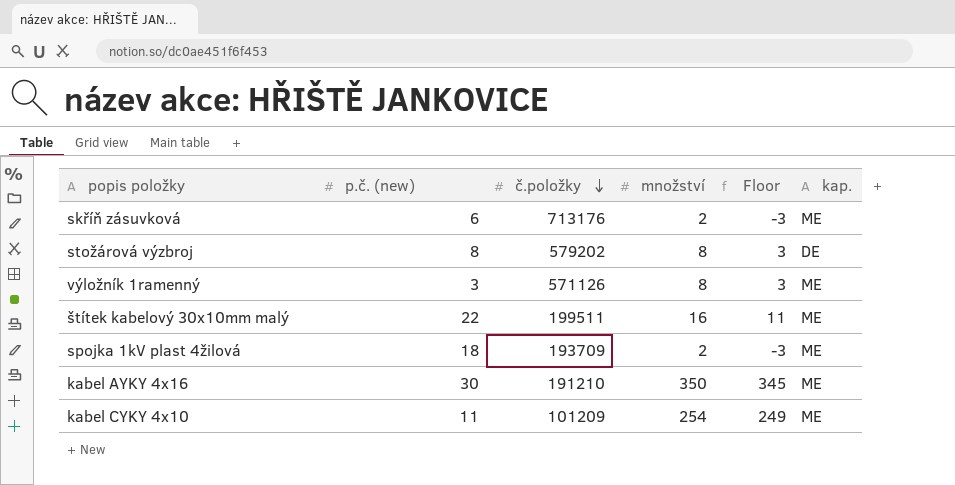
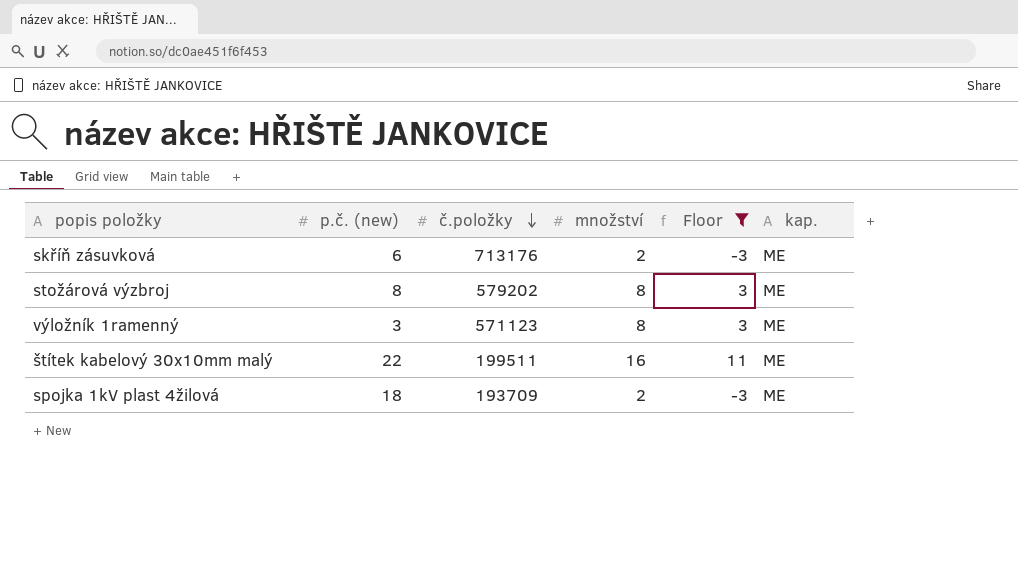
filter: none -> Floor <= 11
stožárová výzbroj | kap.: DE -> ME
výložník 1ramenný | č.položky: 571126 -> 571123

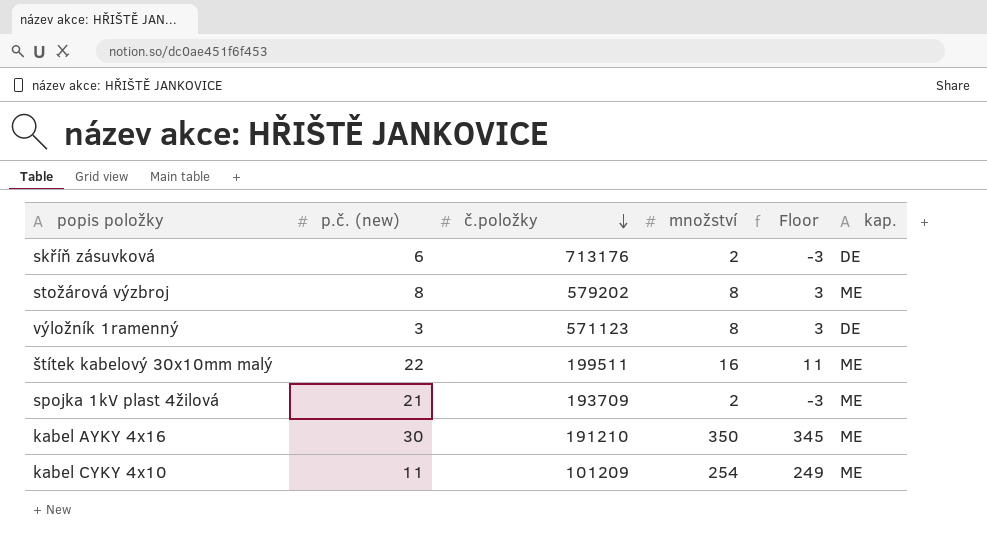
filter: Floor <= 11 -> none
skříň zásuvková | kap.: ME -> DE
výložník 1ramenný | kap.: ME -> DE
spojka 1kV plast 4žilová | p.č. (new): 18 -> 21

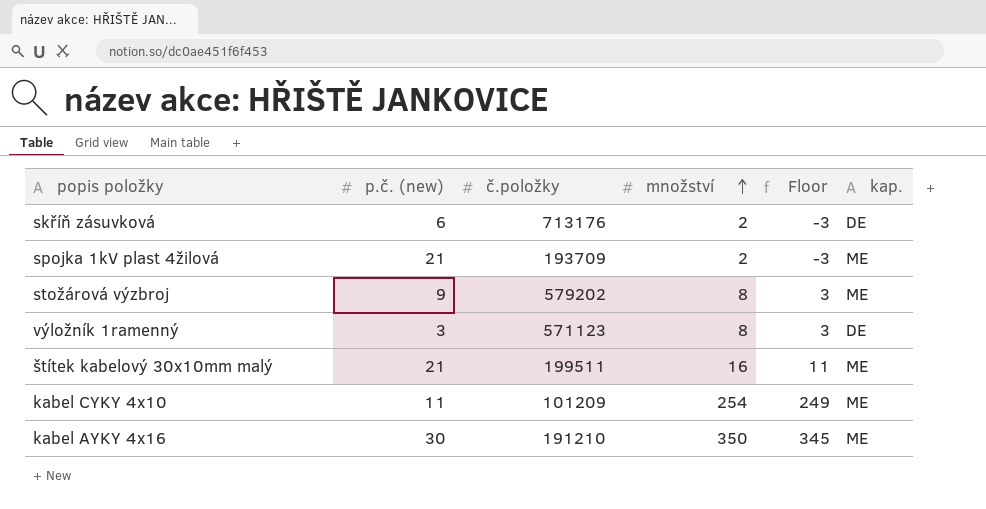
row order: č.položky descending -> množství ascending
stožárová výzbroj | p.č. (new): 8 -> 9
štítek kabelový 30x10mm malý | p.č. (new): 22 -> 21

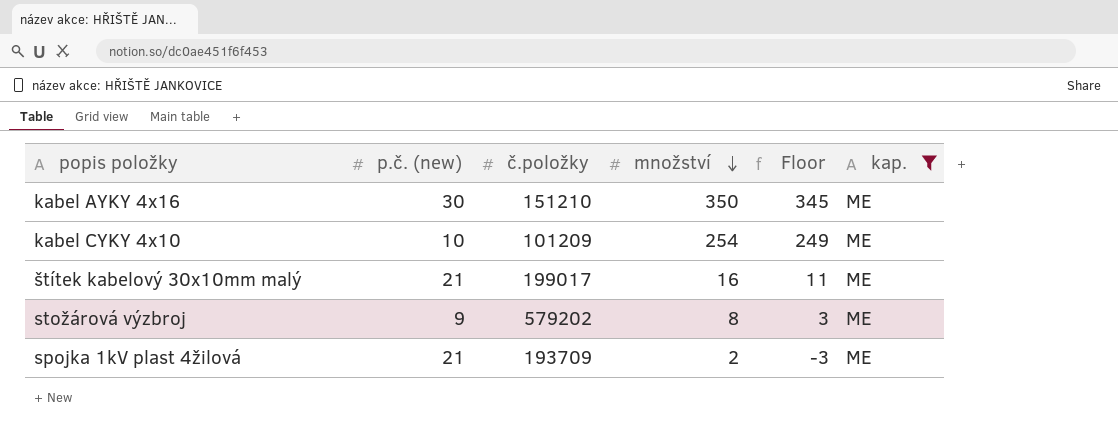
filter: none -> kap. = ME
row order: množství ascending -> množství descending
kabel AYKY 4x16 | č.položky: 191210 -> 151210
kabel CYKY 4x10 | p.č. (new): 11 -> 10
štítek kabelový 30x10mm malý | č.položky: 199511 -> 199017

